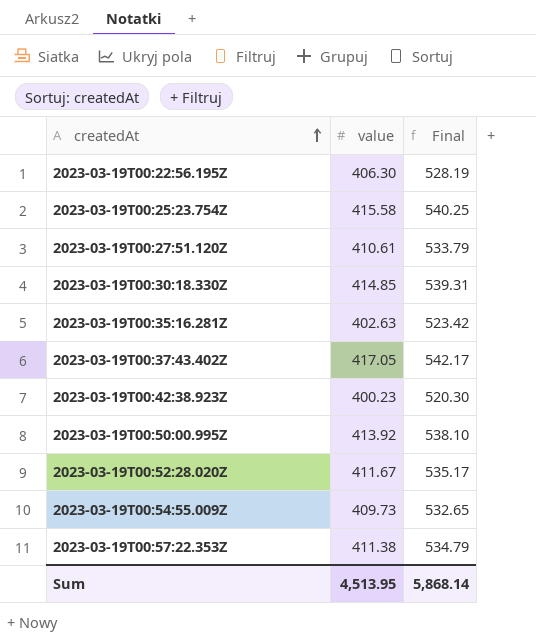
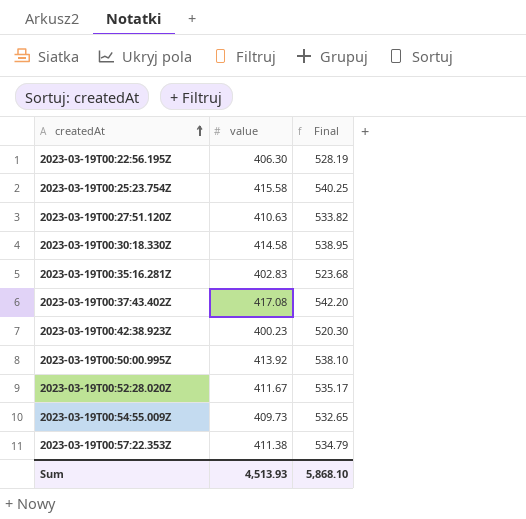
2023-03-19T00:27:51.120Z | value: 410.61 -> 410.63
2023-03-19T00:27:51.120Z | Final: 533.79 -> 533.82
2023-03-19T00:30:18.330Z | value: 414.85 -> 414.58
2023-03-19T00:30:18.330Z | Final: 539.31 -> 538.95
2023-03-19T00:35:16.281Z | value: 402.63 -> 402.83
2023-03-19T00:35:16.281Z | Final: 523.42 -> 523.68
2023-03-19T00:37:43.402Z | value: 417.05 -> 417.08
2023-03-19T00:37:43.402Z | Final: 542.17 -> 542.20
Sum | value: 4,513.95 -> 4,513.93
Sum | Final: 5,868.14 -> 5,868.10

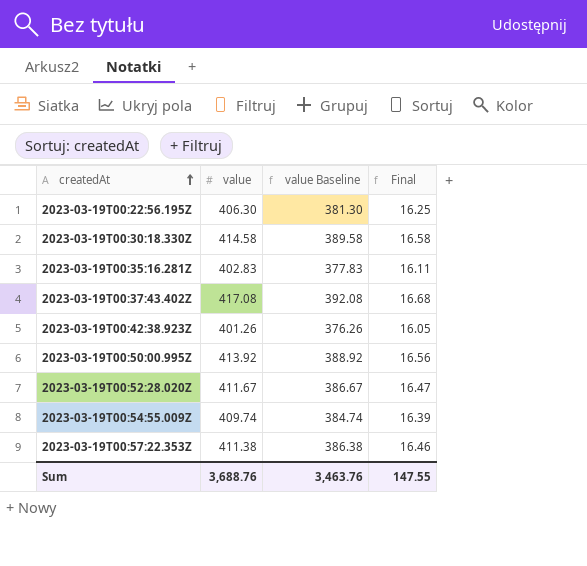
column value Baseline | formula: none -> [value] - 25
column Final | formula: [value] * 1.3 -> [value] * 0.04
row 2023-03-19T00:25:23.754Z: 415.58 | 540.25 -> none
row 2023-03-19T00:27:51.120Z: 410.63 | 533.82 -> none
2023-03-19T00:42:38.923Z | value: 400.23 -> 401.26
2023-03-19T00:54:55.009Z | value: 409.73 -> 409.74
Sum | value: 4,513.93 -> 3,688.76
Sum | Final: 5,868.10 -> 147.55

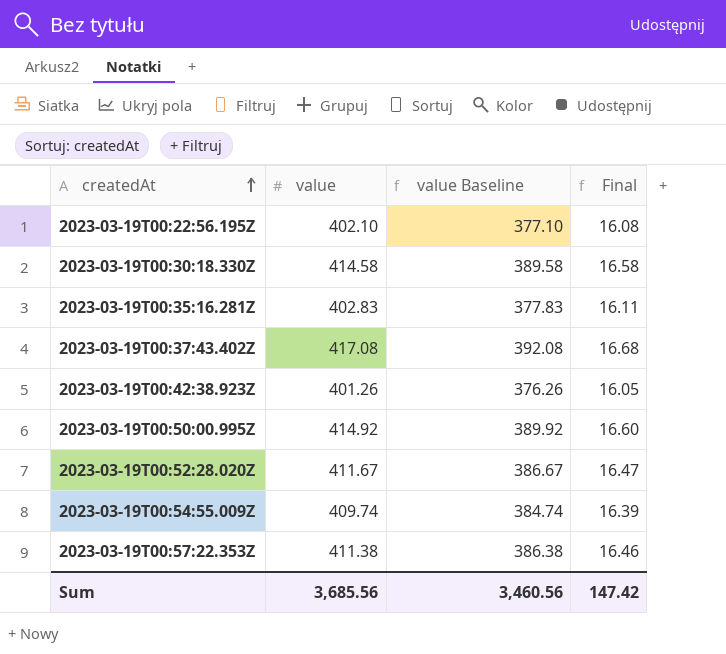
2023-03-19T00:22:56.195Z | value: 406.30 -> 402.10
2023-03-19T00:22:56.195Z | value Baseline: 381.30 -> 377.10
2023-03-19T00:22:56.195Z | Final: 16.25 -> 16.08
2023-03-19T00:50:00.995Z | value: 413.92 -> 414.92
2023-03-19T00:50:00.995Z | value Baseline: 388.92 -> 389.92
2023-03-19T00:50:00.995Z | Final: 16.56 -> 16.60
Sum | value: 3,688.76 -> 3,685.56
Sum | value Baseline: 3,463.76 -> 3,460.56
Sum | Final: 147.55 -> 147.42

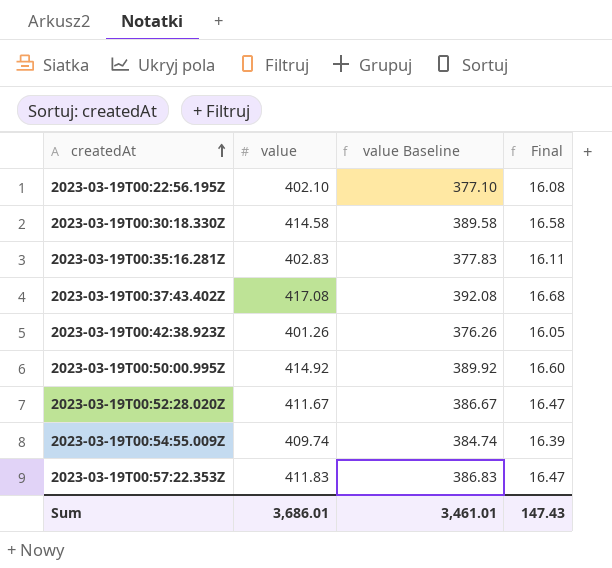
2023-03-19T00:57:22.353Z | value: 411.38 -> 411.83
2023-03-19T00:57:22.353Z | value Baseline: 386.38 -> 386.83
2023-03-19T00:57:22.353Z | Final: 16.46 -> 16.47
Sum | value: 3,685.56 -> 3,686.01
Sum | value Baseline: 3,460.56 -> 3,461.01
Sum | Final: 147.42 -> 147.43

